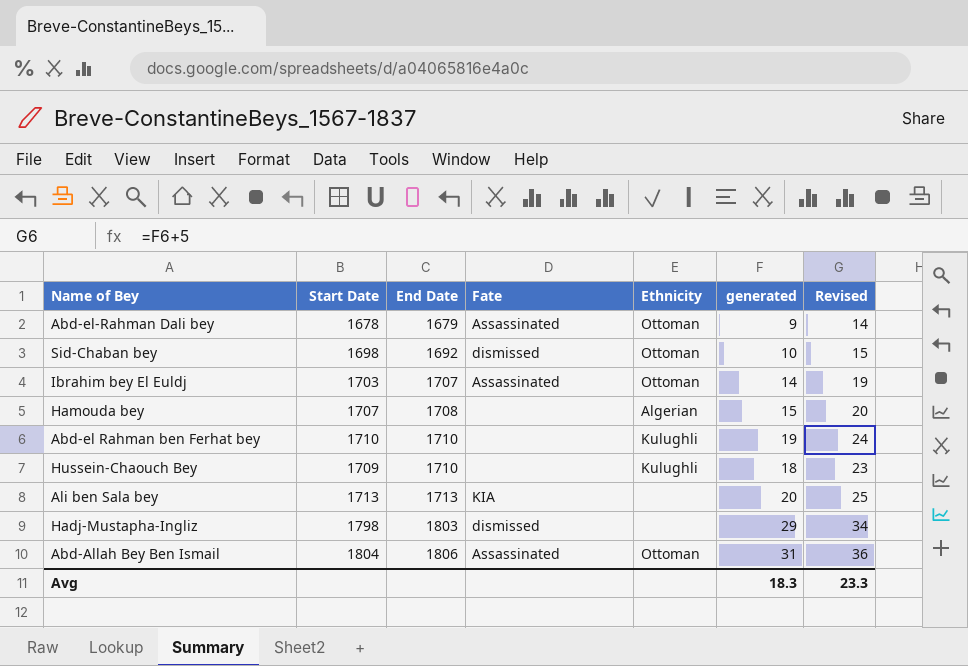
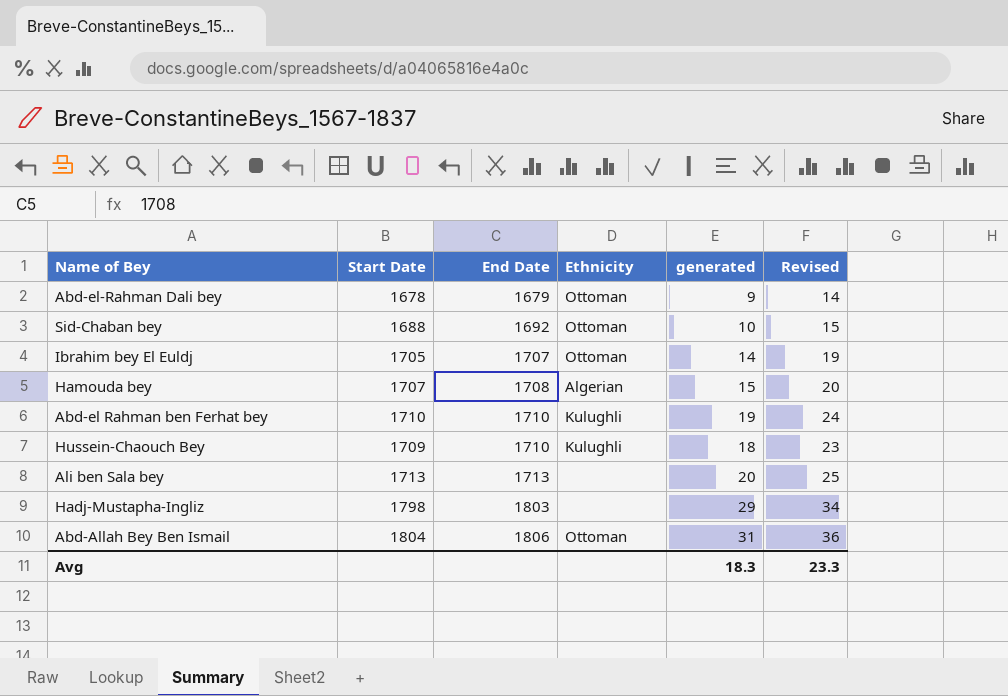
column Fate | position: 4 -> none
Sid-Chaban bey | Start Date: 1698 -> 1688
Ibrahim bey El Euldj | Start Date: 1703 -> 1705

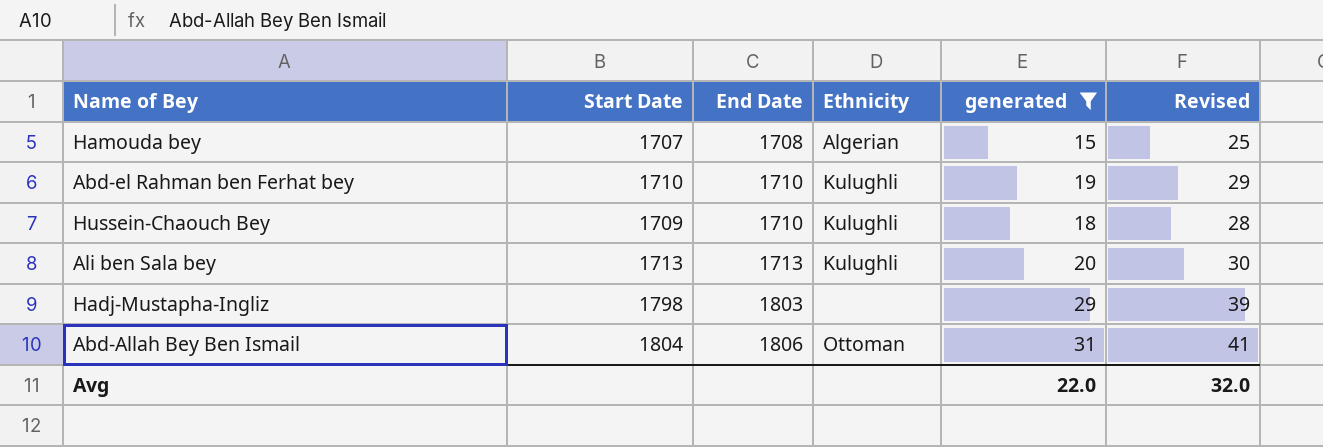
filter: none -> generated >= 15
column Revised | formula: [generated] + 5 -> [generated] + 10
Ali ben Sala bey | Ethnicity: none -> Kulughli
Avg | generated: 18.3 -> 22.0
Avg | Revised: 23.3 -> 32.0

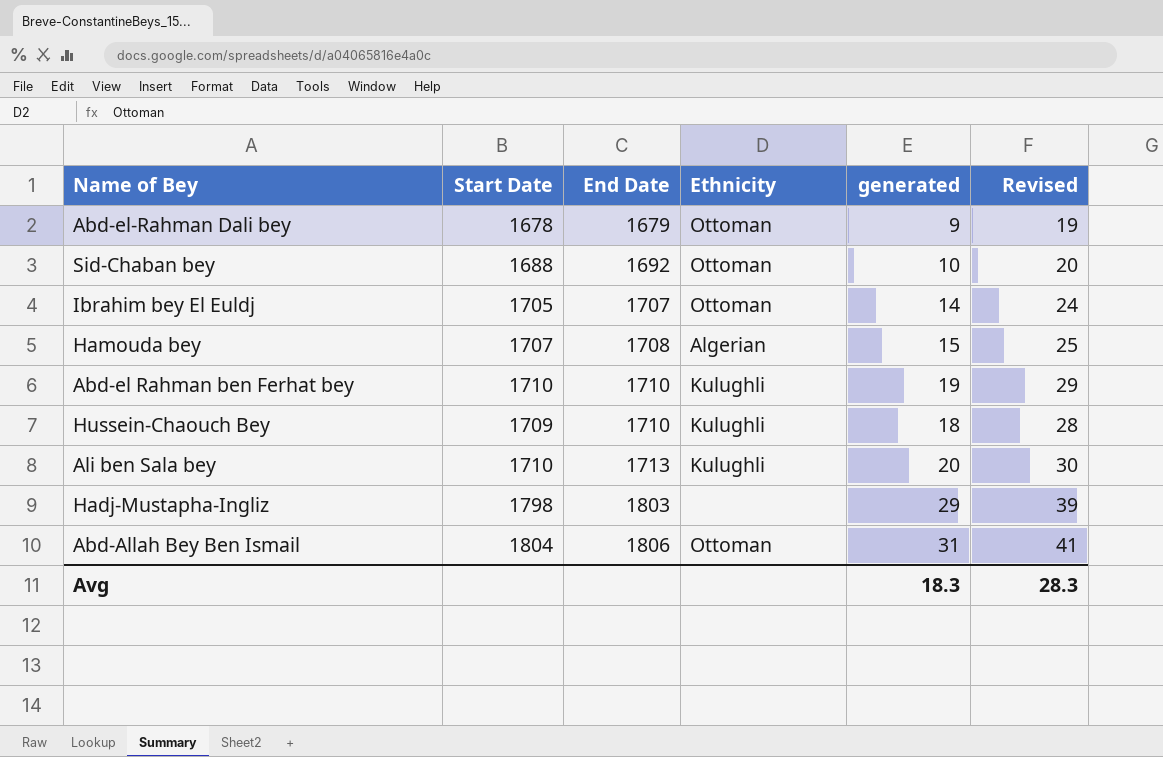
filter: generated >= 15 -> none
Ali ben Sala bey | Start Date: 1713 -> 1710
Avg | generated: 22.0 -> 18.3
Avg | Revised: 32.0 -> 28.3

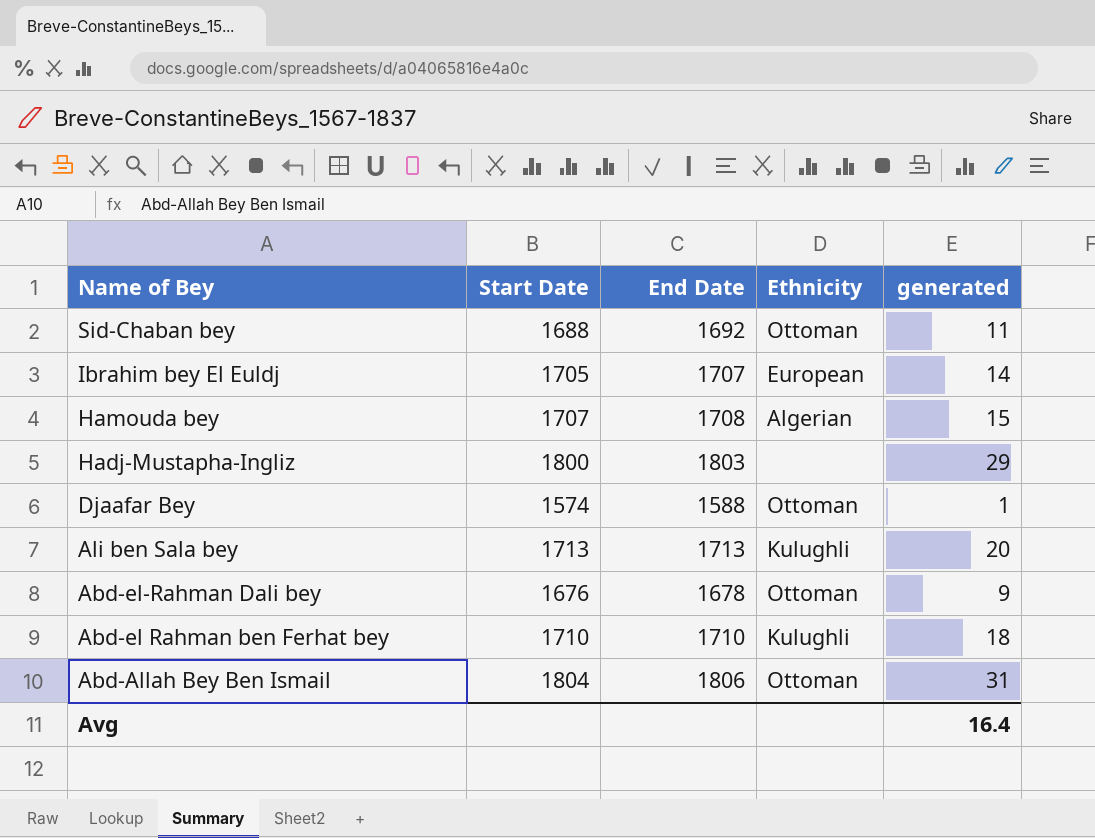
row order: End Date ascending -> Name of Bey descending
column Revised | formula: [generated] + 10 -> none
row Hussein-Chaouch Bey: 1709 | 1710 | Kulughli | 18 | 28 -> none
Sid-Chaban bey | generated: 10 -> 11
Ibrahim bey El Euldj | Ethnicity: Ottoman -> European
Hadj-Mustapha-Ingliz | Start Date: 1798 -> 1800
row Djaafar Bey: none -> 1574 | 1588 | Ottoman | 1
Ali ben Sala bey | Start Date: 1710 -> 1713
Abd-el-Rahman Dali bey | Start Date: 1678 -> 1676
Abd-el-Rahman Dali bey | End Date: 1679 -> 1678
Abd-el Rahman ben Ferhat bey | generated: 19 -> 18
Avg | generated: 18.3 -> 16.4

